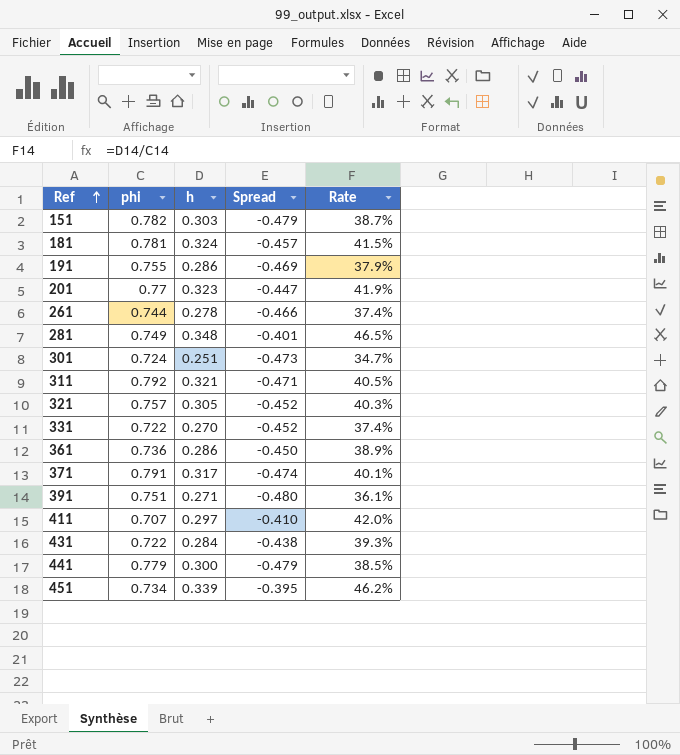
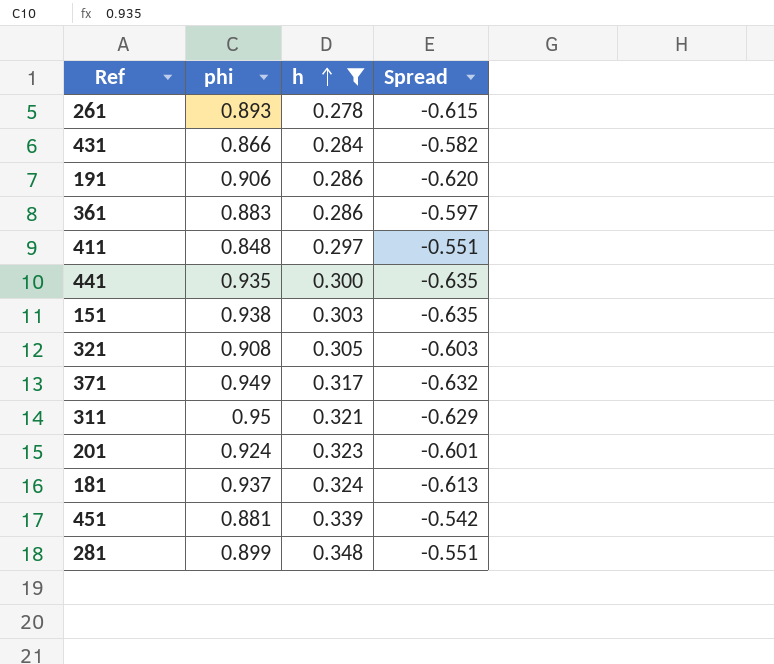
filter: none -> h >= 0.278
row order: Ref ascending -> h ascending
column Rate | formula: [h] / [phi] -> none
261 | phi: 0.744 -> 0.893
261 | Spread: -0.466 -> -0.615
431 | phi: 0.722 -> 0.866
431 | Spread: -0.438 -> -0.582
191 | phi: 0.755 -> 0.906
191 | Spread: -0.469 -> -0.620
361 | phi: 0.736 -> 0.883
361 | Spread: -0.450 -> -0.597
411 | phi: 0.707 -> 0.848
411 | Spread: -0.410 -> -0.551
441 | phi: 0.779 -> 0.935
441 | Spread: -0.479 -> -0.635
151 | phi: 0.782 -> 0.938
151 | Spread: -0.479 -> -0.635
321 | phi: 0.757 -> 0.908
321 | Spread: -0.452 -> -0.603
371 | phi: 0.791 -> 0.949
371 | Spread: -0.474 -> -0.632
311 | phi: 0.792 -> 0.95
311 | Spread: -0.471 -> -0.629
201 | phi: 0.77 -> 0.924
201 | Spread: -0.447 -> -0.601
181 | phi: 0.781 -> 0.937
181 | Spread: -0.457 -> -0.613
451 | phi: 0.734 -> 0.881
451 | Spread: -0.395 -> -0.542
281 | phi: 0.749 -> 0.899
281 | Spread: -0.401 -> -0.551

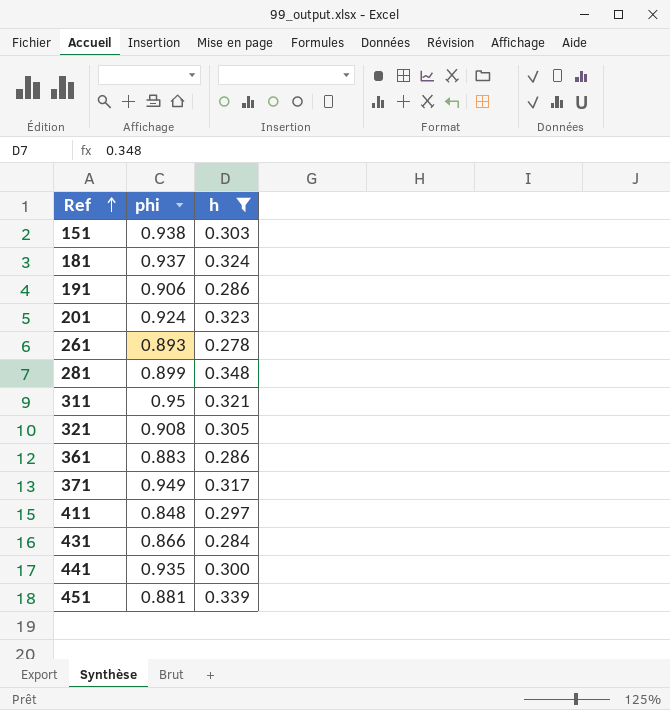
row order: h ascending -> Ref ascending
column Spread | formula: [h] - [phi] -> none

